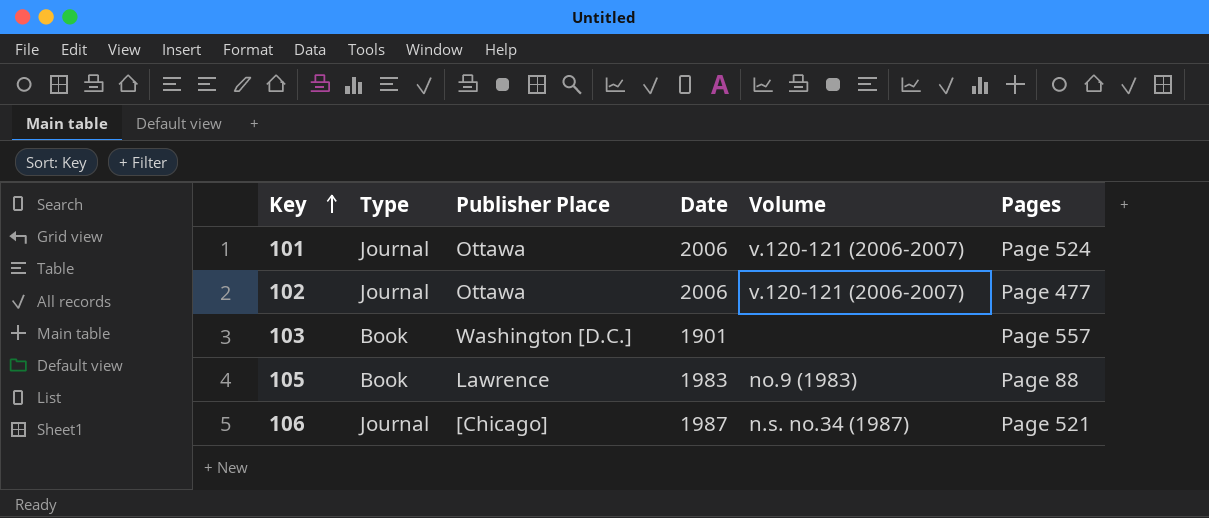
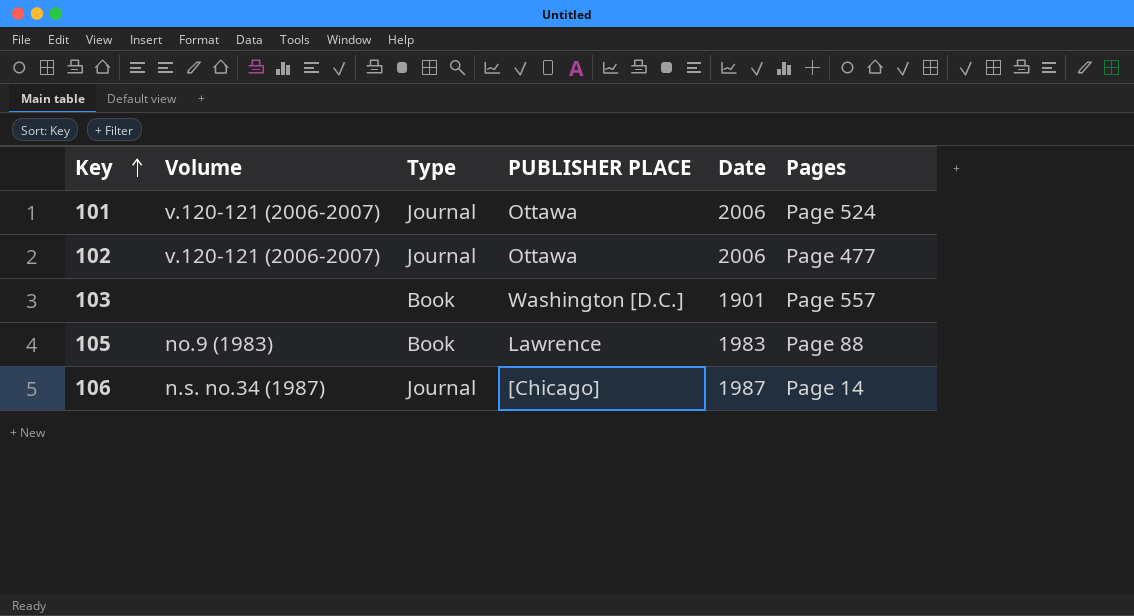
column Volume | position: 5 -> 2
column name: Publisher Place -> PUBLISHER PLACE
106 | Pages: Page 521 -> Page 14

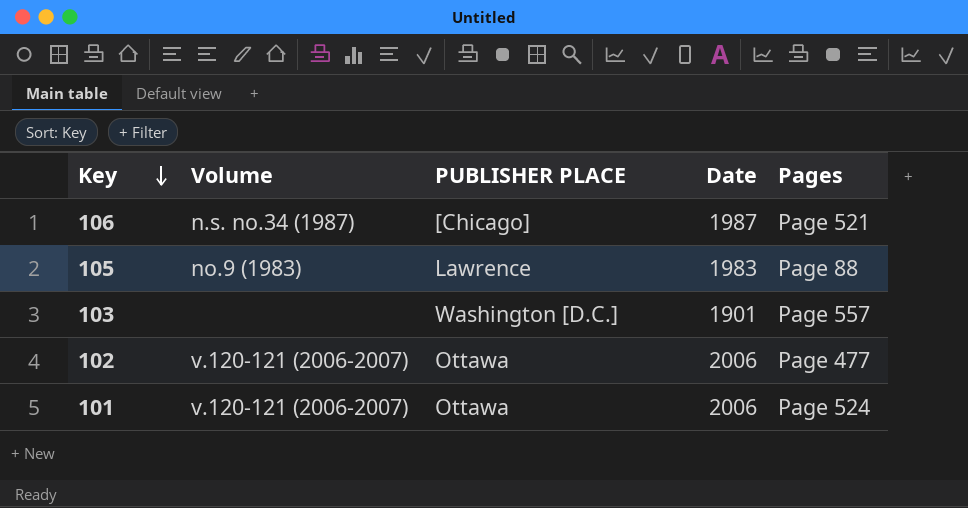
row order: Key ascending -> Key descending
column Type | position: 3 -> none
106 | Pages: Page 14 -> Page 521

